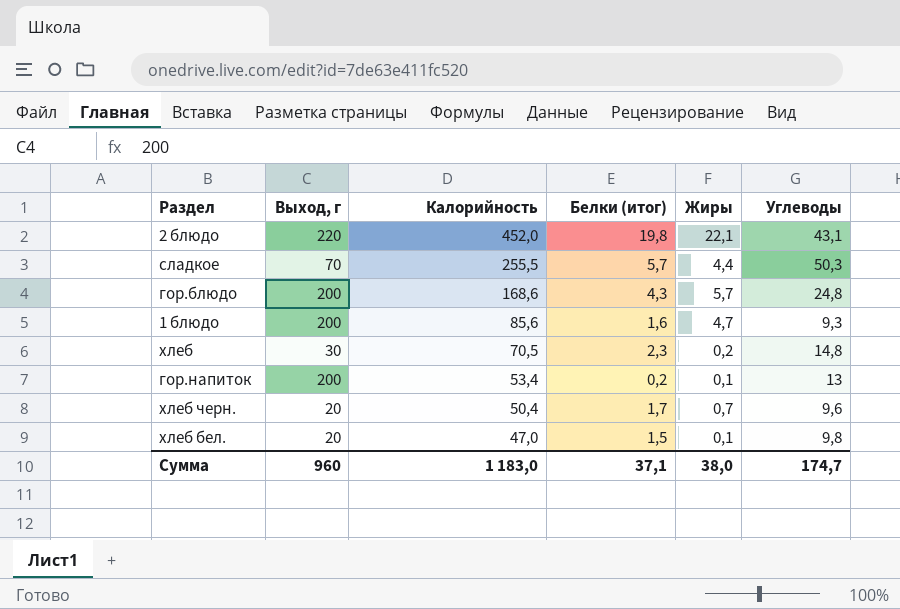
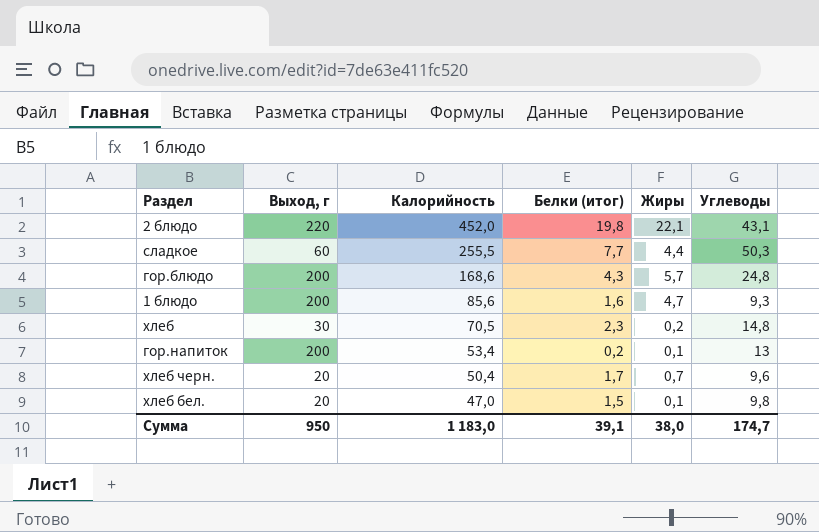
сладкое | Выход, г: 70 -> 60
сладкое | Белки (итог): 5,7 -> 7,7
Сумма | Выход, г: 960 -> 950
Сумма | Белки (итог): 37,1 -> 39,1

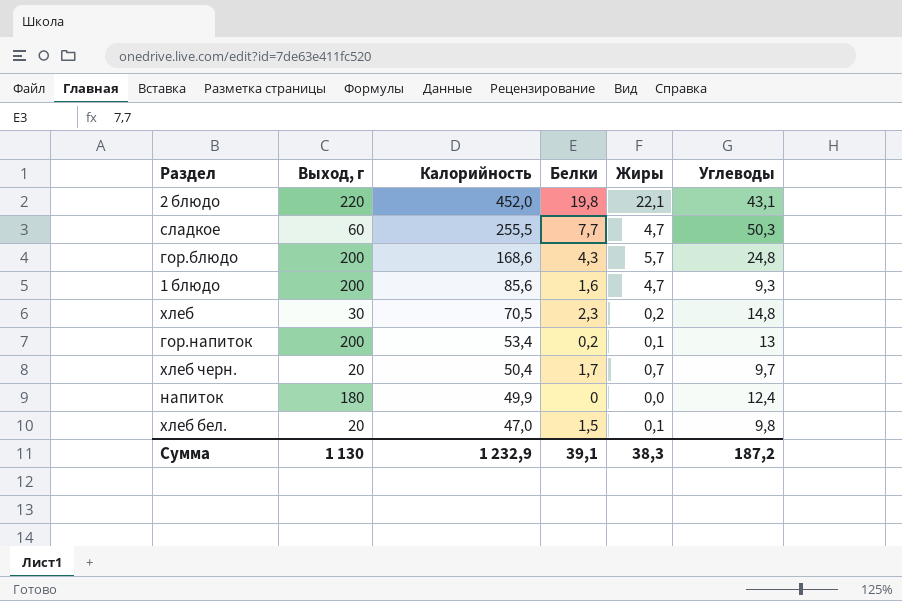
column name: Белки (итог) -> Белки
сладкое | Жиры: 4,4 -> 4,7
хлеб черн. | Углеводы: 9,6 -> 9,7
row напиток: none -> 180 | 49,9 | 0 | 0,0 | 12,4
Сумма | Выход, г: 950 -> 1 130
Сумма | Калорийность: 1 183,0 -> 1 232,9
Сумма | Жиры: 38,0 -> 38,3
Сумма | Углеводы: 174,7 -> 187,2

